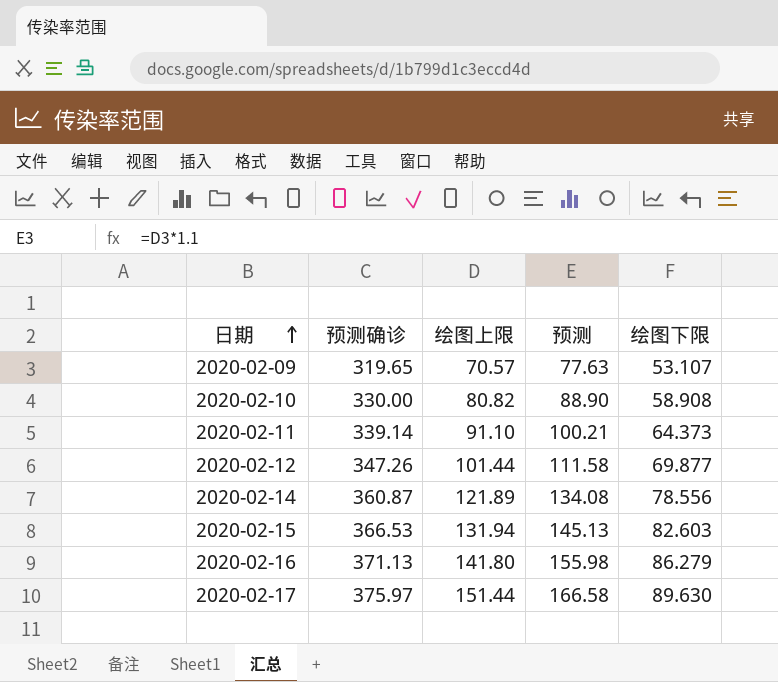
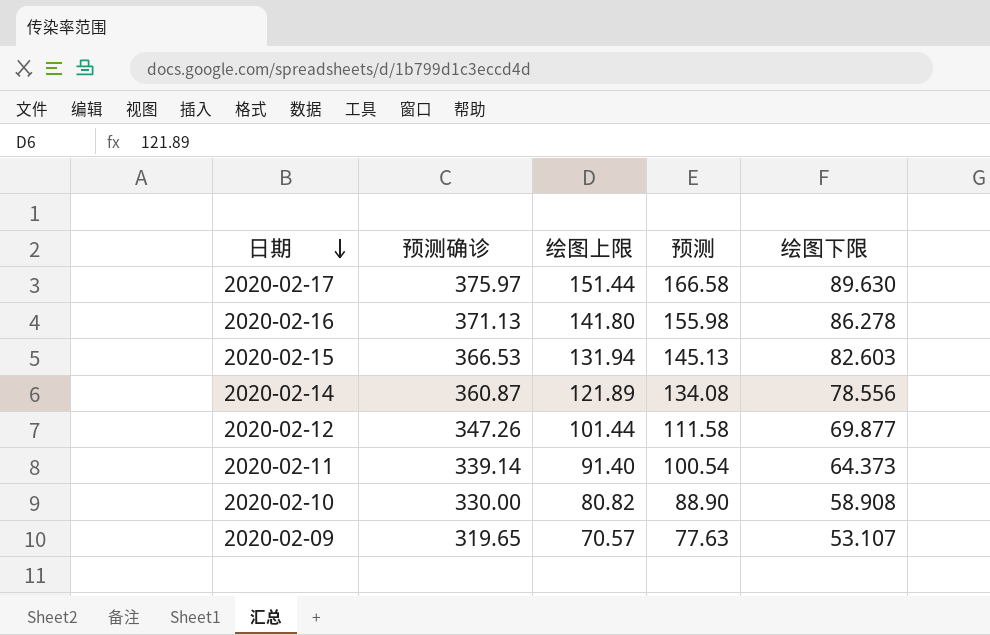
row order: 日期 ascending -> 日期 descending
2020-02-16 | 绘图下限: 86.279 -> 86.278
2020-02-11 | 绘图上限: 91.10 -> 91.40
2020-02-11 | 预测: 100.21 -> 100.54

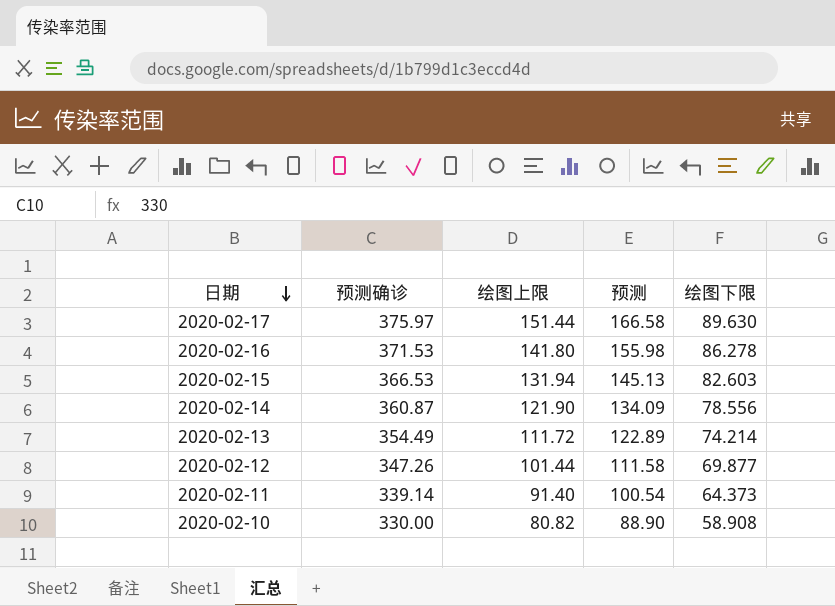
row 2020-02-09: 319.65 | 70.57 | 77.63 | 53.107 -> none
2020-02-16 | 预测确诊: 371.13 -> 371.53
2020-02-14 | 绘图上限: 121.89 -> 121.90
2020-02-14 | 预测: 134.08 -> 134.09
row 2020-02-13: none -> 354.49 | 111.72 | 122.89 | 74.214

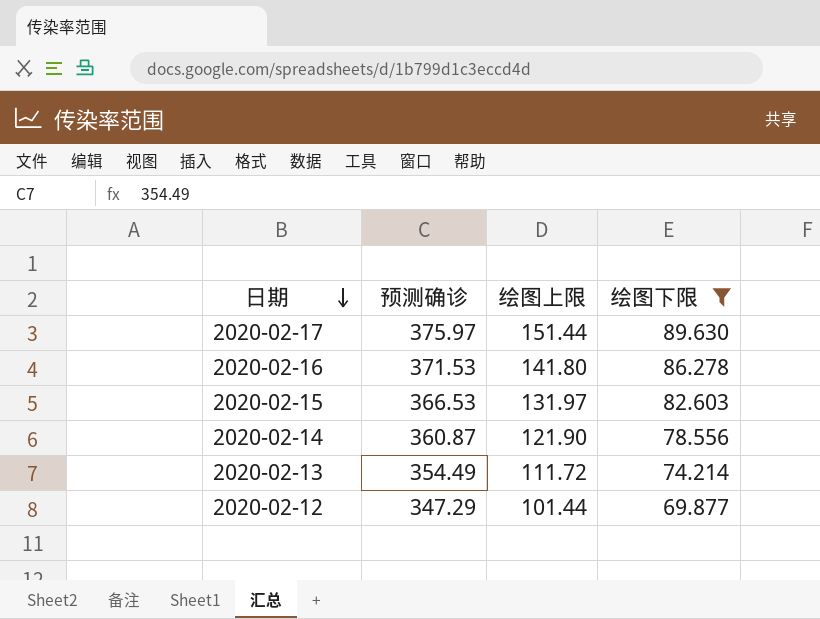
filter: none -> 绘图下限 >= 69.877
column 预测 | formula: [绘图上限] * 1.1 -> none
2020-02-15 | 绘图上限: 131.94 -> 131.97
2020-02-12 | 预测确诊: 347.26 -> 347.29

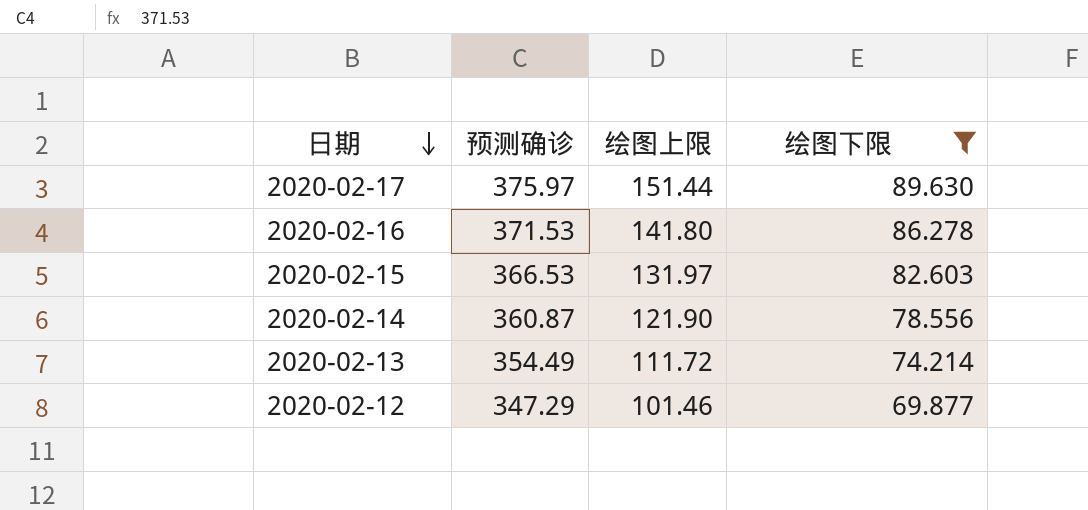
2020-02-12 | 绘图上限: 101.44 -> 101.46

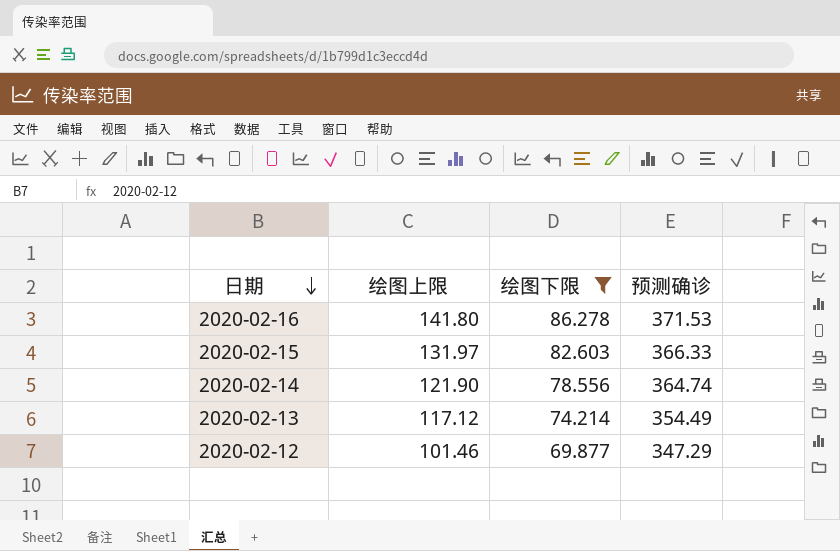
column 预测确诊 | position: 2 -> 4
row 2020-02-17: 375.97 | 151.44 | 89.630 -> none
2020-02-15 | 预测确诊: 366.53 -> 366.33
2020-02-14 | 预测确诊: 360.87 -> 364.74
2020-02-13 | 绘图上限: 111.72 -> 117.12

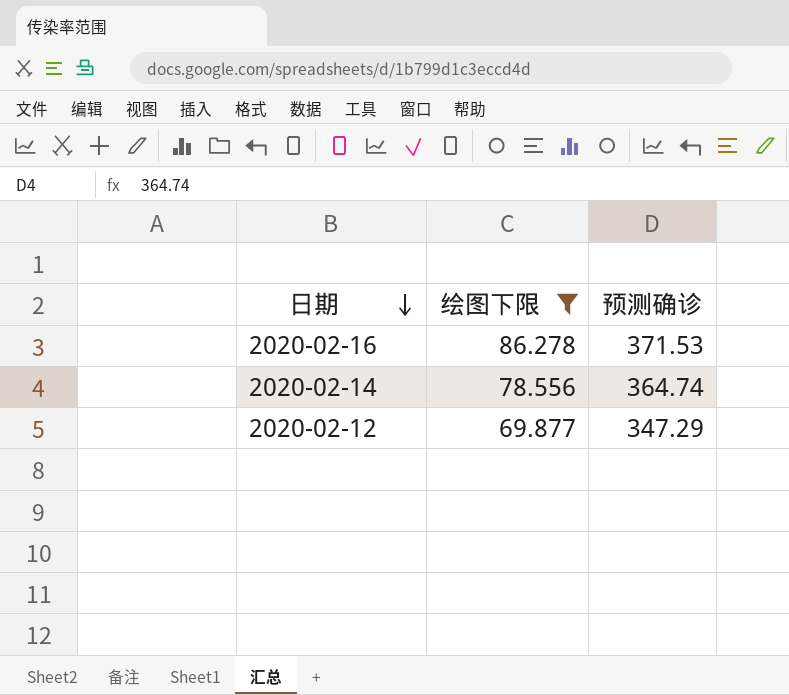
column 绘图上限 | position: 2 -> none
row 2020-02-15: 131.97 | 82.603 | 366.33 -> none
row 2020-02-13: 117.12 | 74.214 | 354.49 -> none

